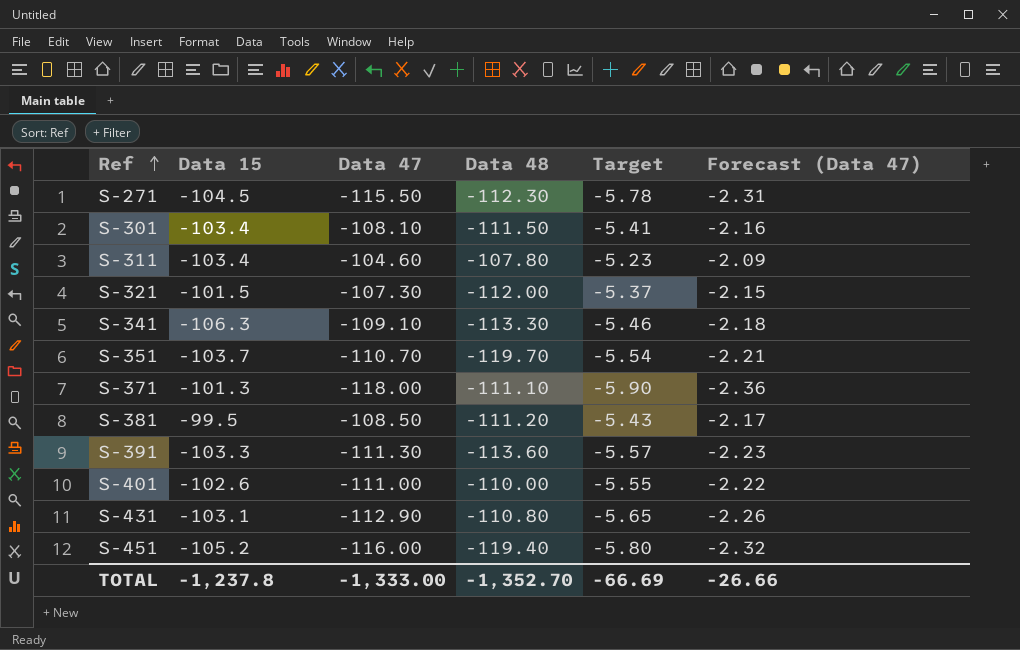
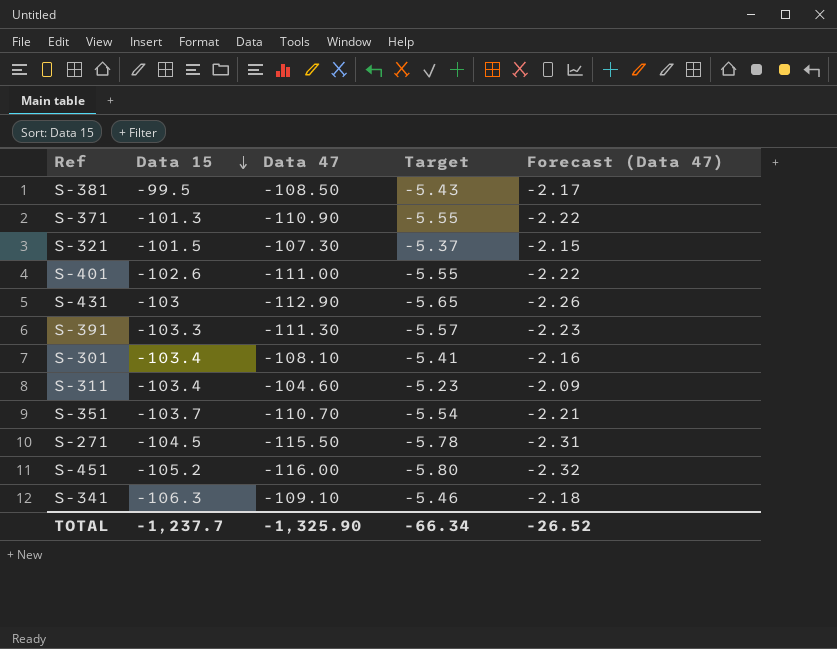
row order: Ref ascending -> Data 15 descending
column Data 48 | position: 4 -> none
S-371 | Data 47: -118.00 -> -110.90
S-371 | Target: -5.90 -> -5.55
S-371 | Forecast (Data 47): -2.36 -> -2.22
S-431 | Data 15: -103.1 -> -103
TOTAL | Data 15: -1,237.8 -> -1,237.7
TOTAL | Data 47: -1,333.00 -> -1,325.90
TOTAL | Target: -66.69 -> -66.34
TOTAL | Forecast (Data 47): -26.66 -> -26.52

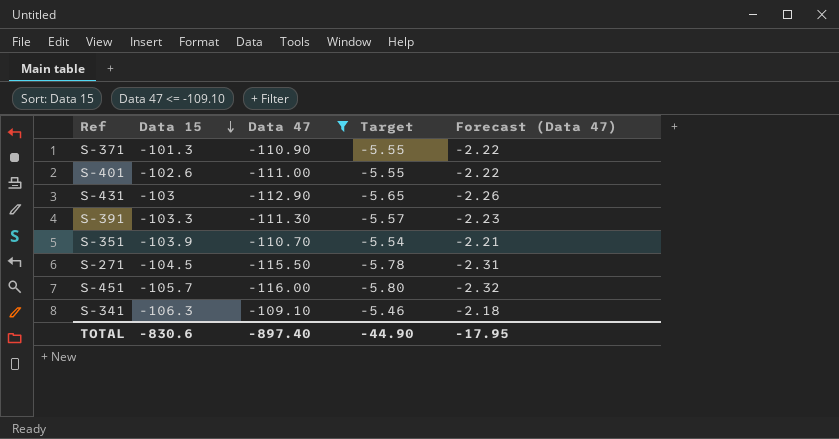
filter: none -> Data 47 <= -109.10
S-351 | Data 15: -103.7 -> -103.9
S-451 | Data 15: -105.2 -> -105.7
TOTAL | Data 15: -1,237.7 -> -830.6
TOTAL | Data 47: -1,325.90 -> -897.40
TOTAL | Target: -66.34 -> -44.90
TOTAL | Forecast (Data 47): -26.52 -> -17.95

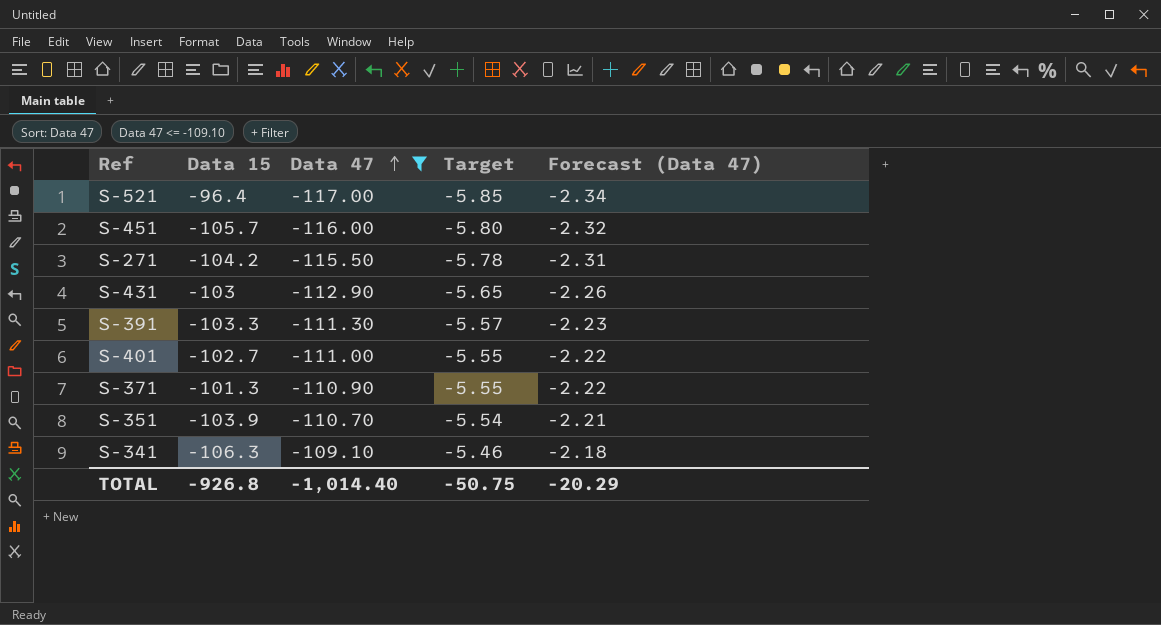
row order: Data 15 descending -> Data 47 ascending
row S-521: none -> -96.4 | -117.00 | -5.85 | -2.34
S-271 | Data 15: -104.5 -> -104.2
S-401 | Data 15: -102.6 -> -102.7
TOTAL | Data 15: -830.6 -> -926.8
TOTAL | Data 47: -897.40 -> -1,014.40
TOTAL | Target: -44.90 -> -50.75
TOTAL | Forecast (Data 47): -17.95 -> -20.29

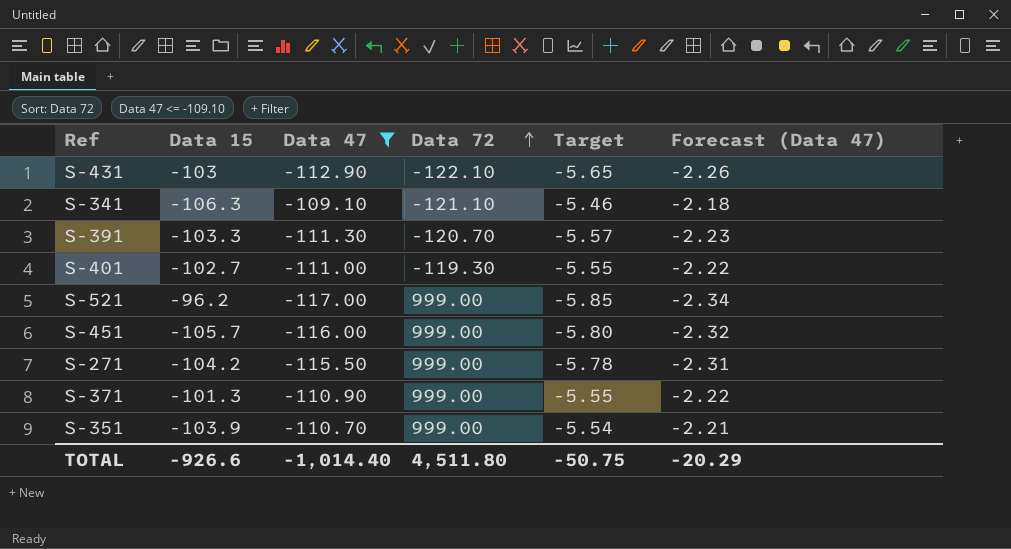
row order: Data 47 ascending -> Data 72 ascending
column Data 72 | position: none -> 4
S-521 | Data 15: -96.4 -> -96.2
TOTAL | Data 15: -926.8 -> -926.6

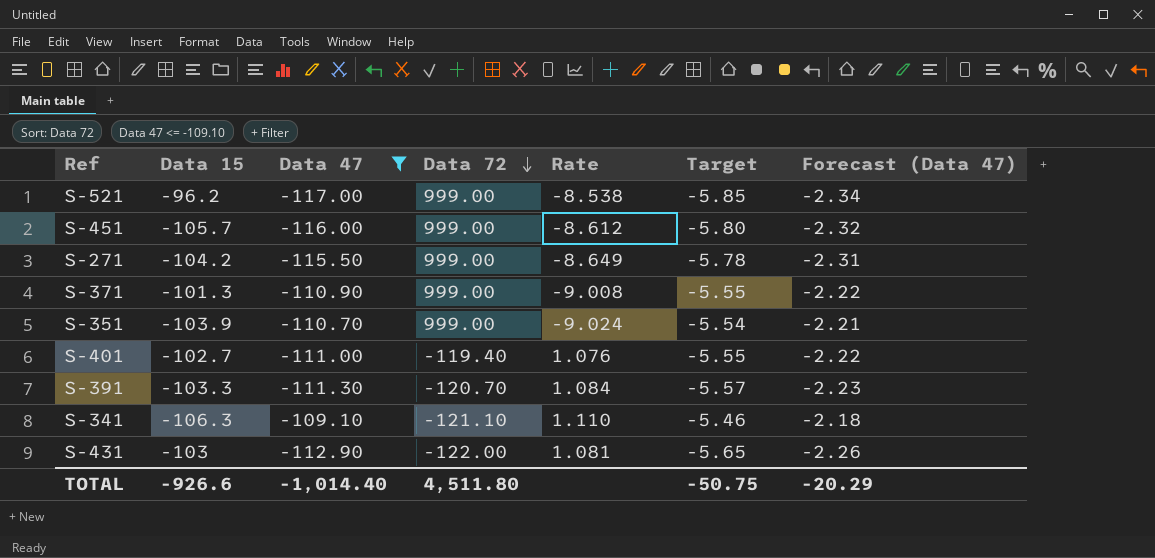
row order: Data 72 ascending -> Data 72 descending
column Rate | formula: none -> [Data 72] / [Data 47]
S-401 | Data 72: -119.30 -> -119.40
S-431 | Data 72: -122.10 -> -122.00

